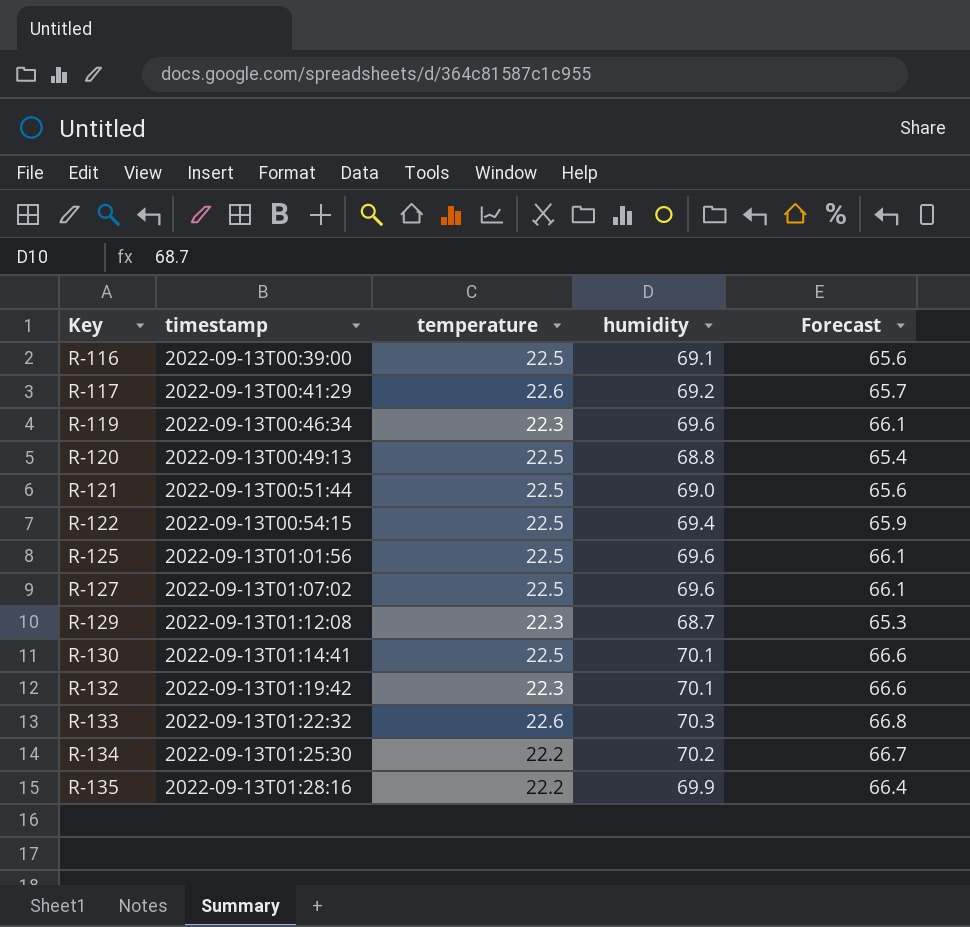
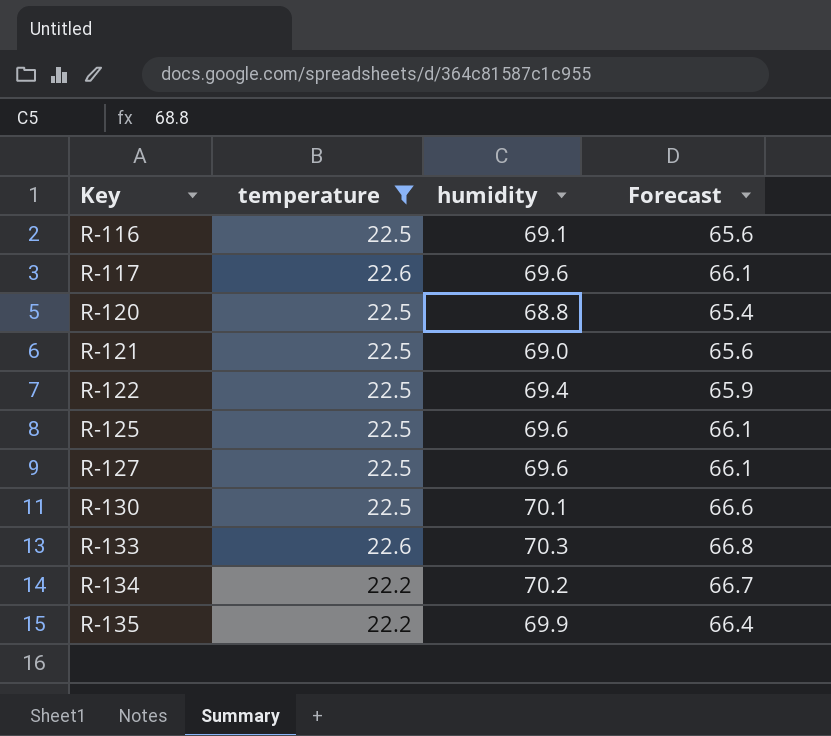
filter: none -> temperature != 22.3
column timestamp | position: 2 -> none
R-117 | humidity: 69.2 -> 69.6
R-117 | Forecast: 65.7 -> 66.1

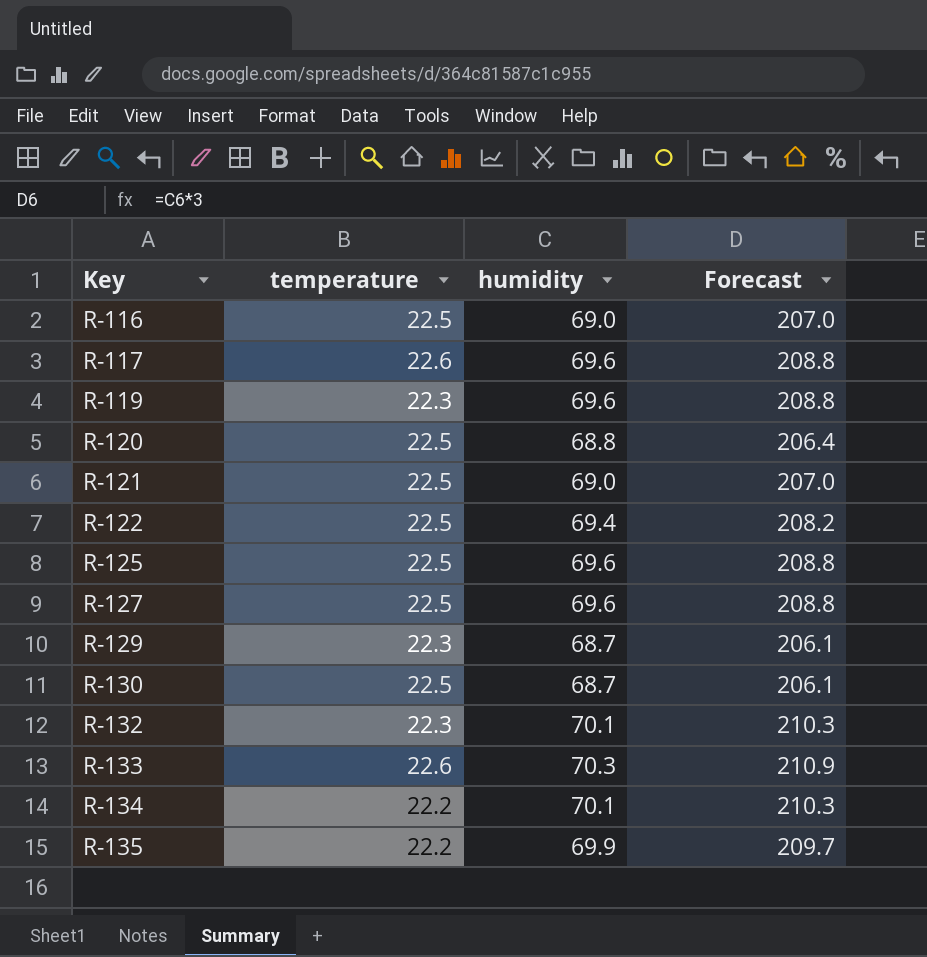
filter: temperature != 22.3 -> none
column Forecast | formula: [humidity] * 0.95 -> [humidity] * 3
R-116 | humidity: 69.1 -> 69.0
R-130 | humidity: 70.1 -> 68.7
R-134 | humidity: 70.2 -> 70.1

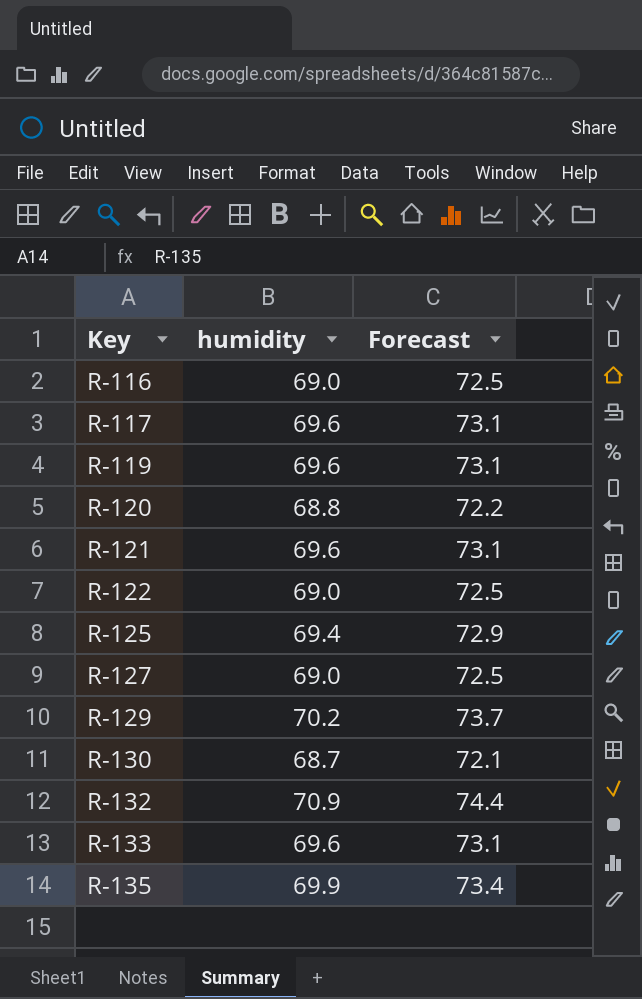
column temperature | position: 2 -> none
column Forecast | formula: [humidity] * 3 -> [humidity] * 1.05
row R-134: 22.2 | 70.1 | 210.3 -> none
R-121 | humidity: 69.0 -> 69.6
R-122 | humidity: 69.4 -> 69.0
R-125 | humidity: 69.6 -> 69.4
R-127 | humidity: 69.6 -> 69.0
R-129 | humidity: 68.7 -> 70.2
R-132 | humidity: 70.1 -> 70.9
R-133 | humidity: 70.3 -> 69.6

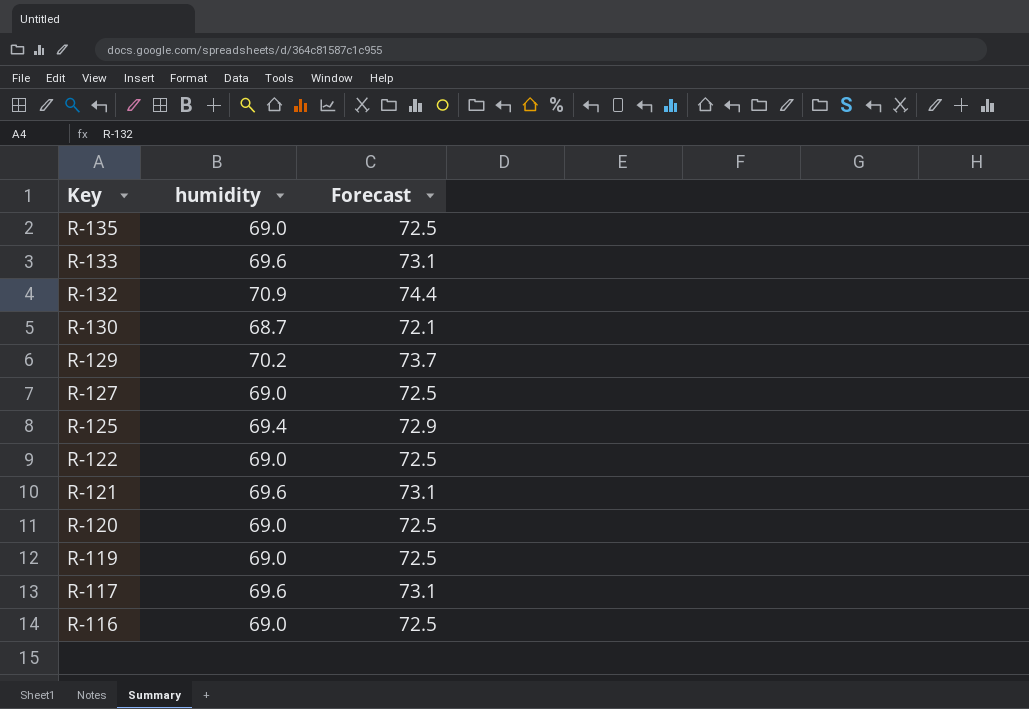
row order: Key ascending -> Key descending
R-135 | humidity: 69.9 -> 69.0
R-135 | Forecast: 73.4 -> 72.5
R-120 | humidity: 68.8 -> 69.0
R-120 | Forecast: 72.2 -> 72.5
R-119 | humidity: 69.6 -> 69.0
R-119 | Forecast: 73.1 -> 72.5

